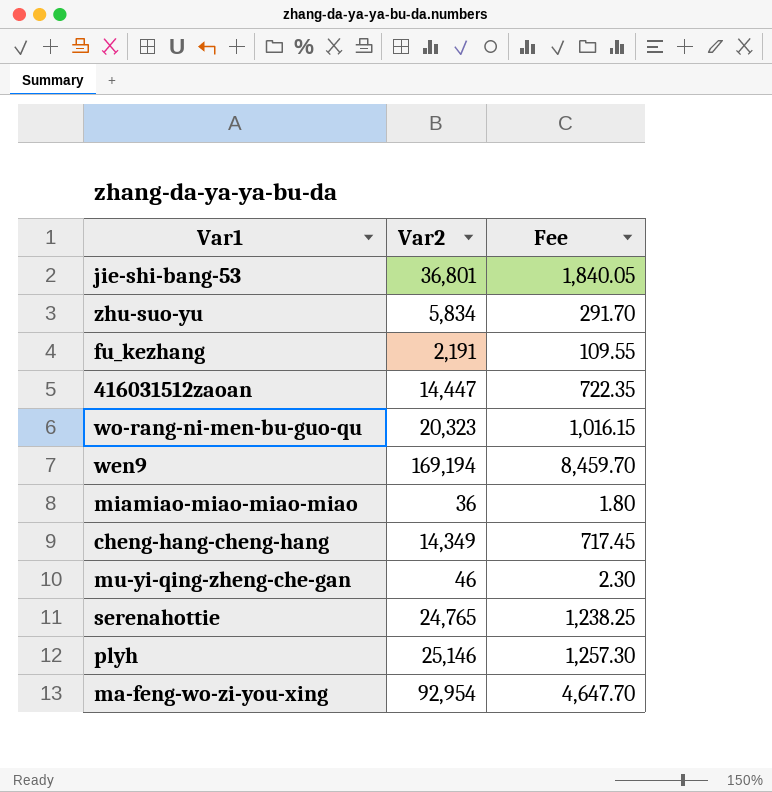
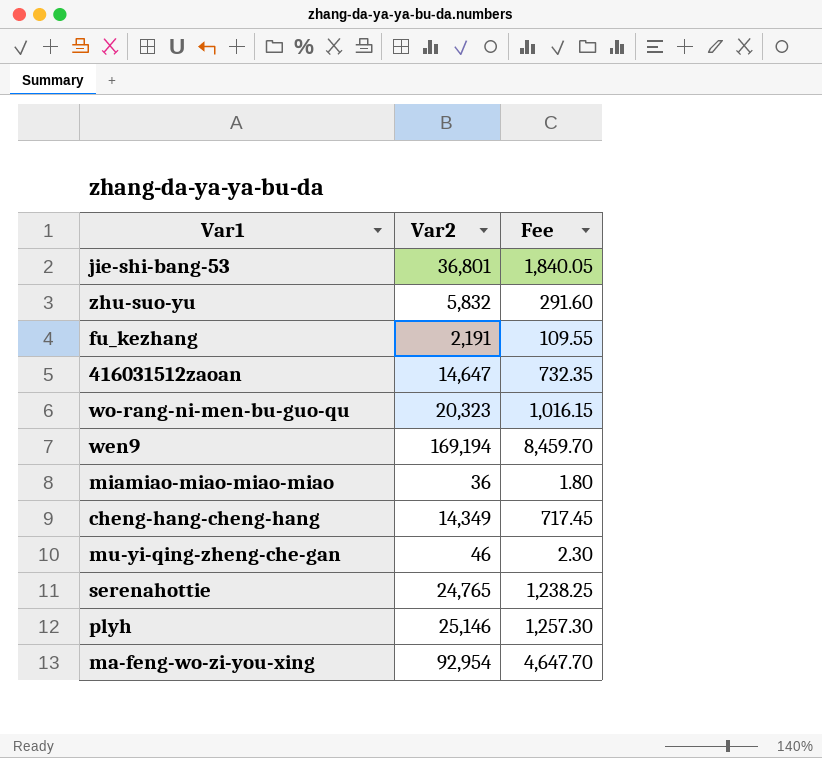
zhu-suo-yu | Var2: 5,834 -> 5,832
zhu-suo-yu | Fee: 291.70 -> 291.60
416031512zaoan | Var2: 14,447 -> 14,647
416031512zaoan | Fee: 722.35 -> 732.35

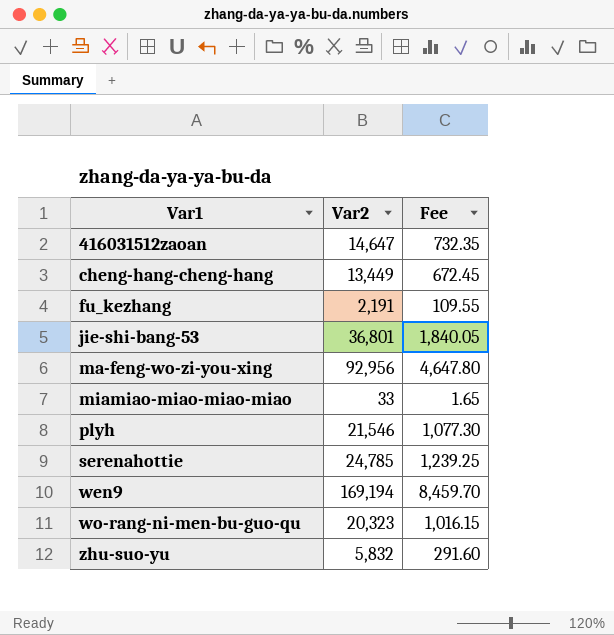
row order: none -> Var1 ascending
row mu-yi-qing-zheng-che-gan: 46 | 2.30 -> none
cheng-hang-cheng-hang | Var2: 14,349 -> 13,449
cheng-hang-cheng-hang | Fee: 717.45 -> 672.45
ma-feng-wo-zi-you-xing | Var2: 92,954 -> 92,956
ma-feng-wo-zi-you-xing | Fee: 4,647.70 -> 4,647.80
miamiao-miao-miao-miao | Var2: 36 -> 33
miamiao-miao-miao-miao | Fee: 1.80 -> 1.65
plyh | Var2: 25,146 -> 21,546
plyh | Fee: 1,257.30 -> 1,077.30
serenahottie | Var2: 24,765 -> 24,785
serenahottie | Fee: 1,238.25 -> 1,239.25

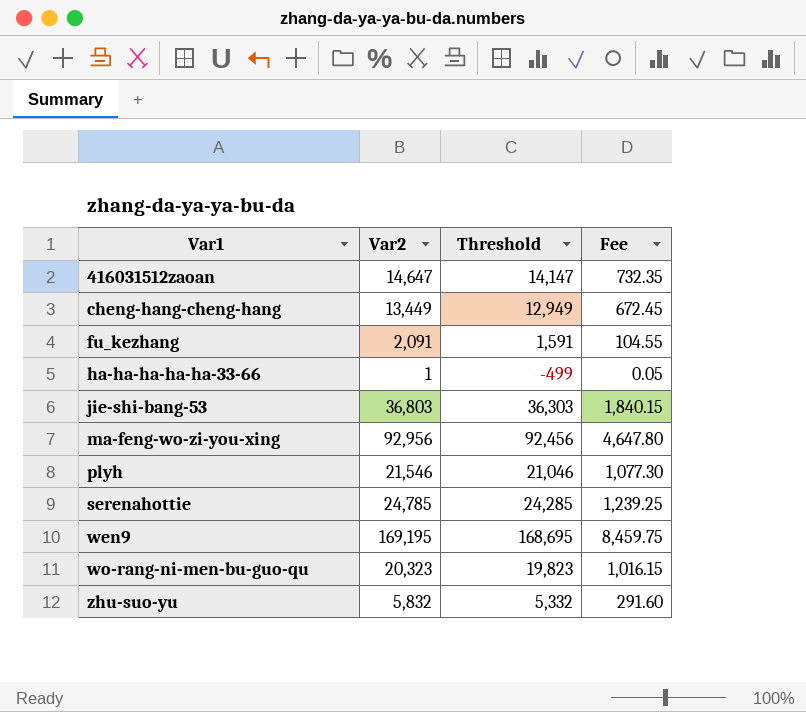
column Threshold | formula: none -> [Var2] - 500
row miamiao-miao-miao-miao: 33 | 1.65 -> none
fu_kezhang | Var2: 2,191 -> 2,091
fu_kezhang | Fee: 109.55 -> 104.55
row ha-ha-ha-ha-ha-33-66: none -> 1 | -499 | 0.05
jie-shi-bang-53 | Var2: 36,801 -> 36,803
jie-shi-bang-53 | Fee: 1,840.05 -> 1,840.15
wen9 | Var2: 169,194 -> 169,195
wen9 | Fee: 8,459.70 -> 8,459.75

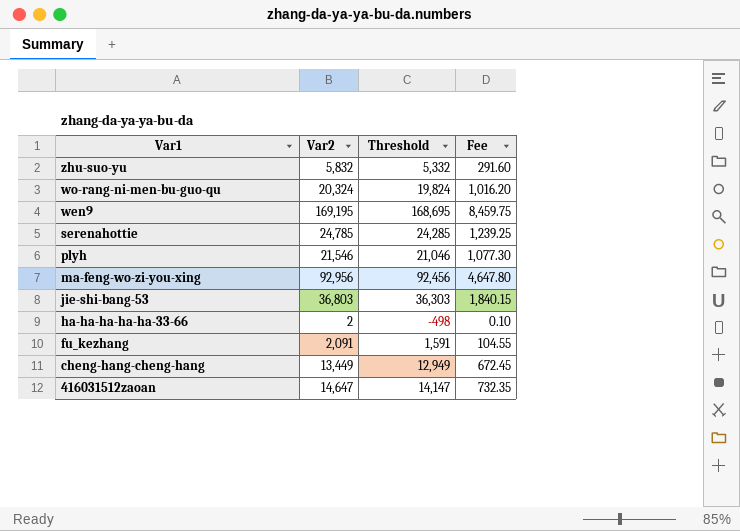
row order: Var1 ascending -> Var1 descending
wo-rang-ni-men-bu-guo-qu | Var2: 20,323 -> 20,324
wo-rang-ni-men-bu-guo-qu | Threshold: 19,823 -> 19,824
wo-rang-ni-men-bu-guo-qu | Fee: 1,016.15 -> 1,016.20
ha-ha-ha-ha-ha-33-66 | Var2: 1 -> 2
ha-ha-ha-ha-ha-33-66 | Threshold: -499 -> -498
ha-ha-ha-ha-ha-33-66 | Fee: 0.05 -> 0.10

